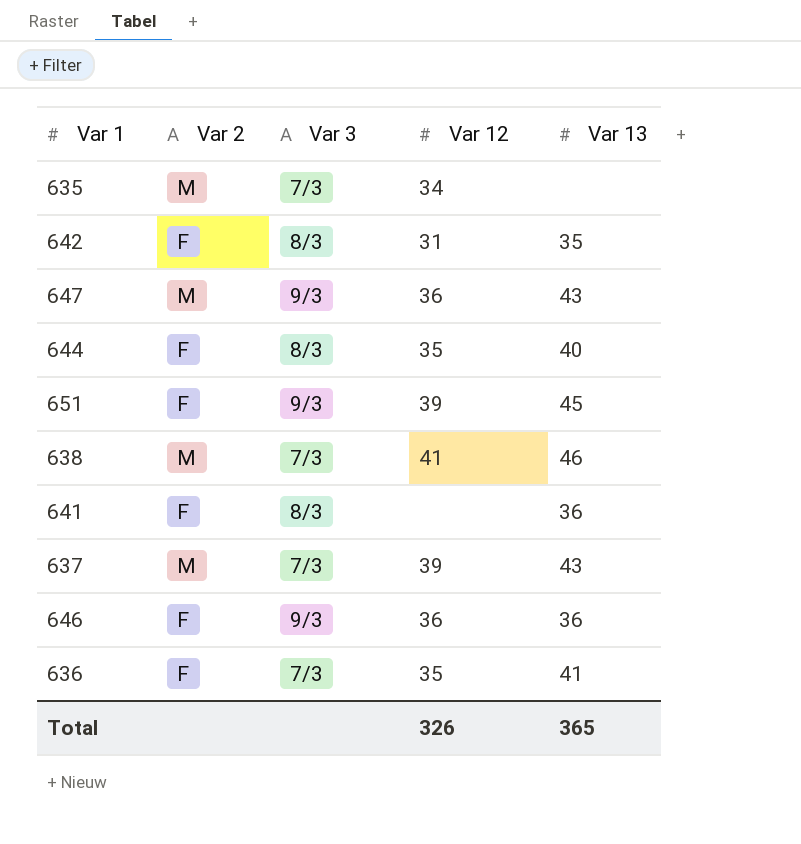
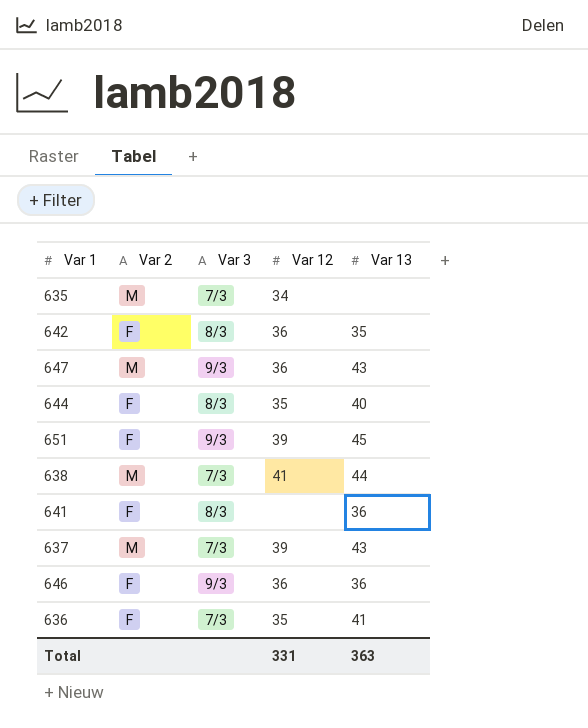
642 | Var 12: 31 -> 36
638 | Var 13: 46 -> 44
Total | Var 12: 326 -> 331
Total | Var 13: 365 -> 363

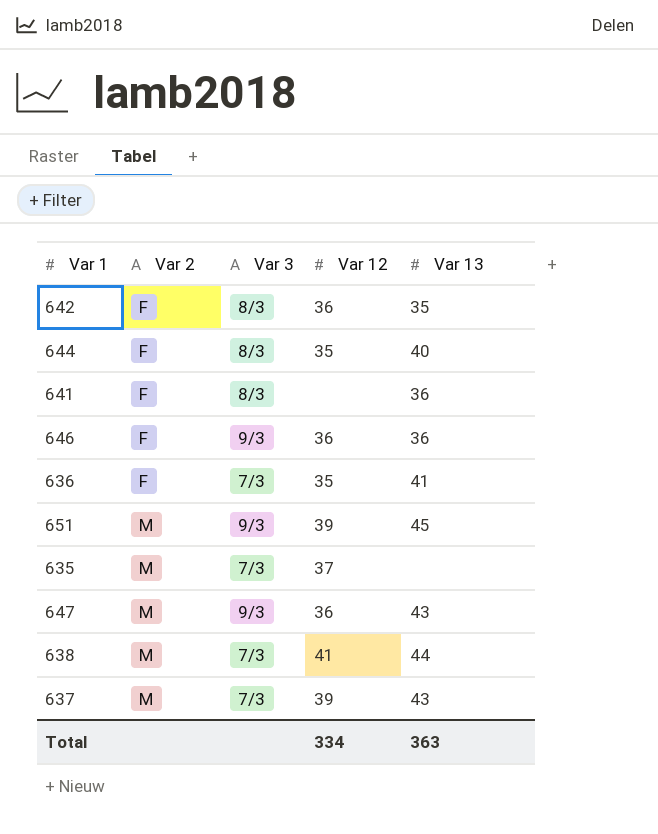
row order: none -> Var 2 ascending
651 | Var 2: F -> M
635 | Var 12: 34 -> 37
Total | Var 12: 331 -> 334

